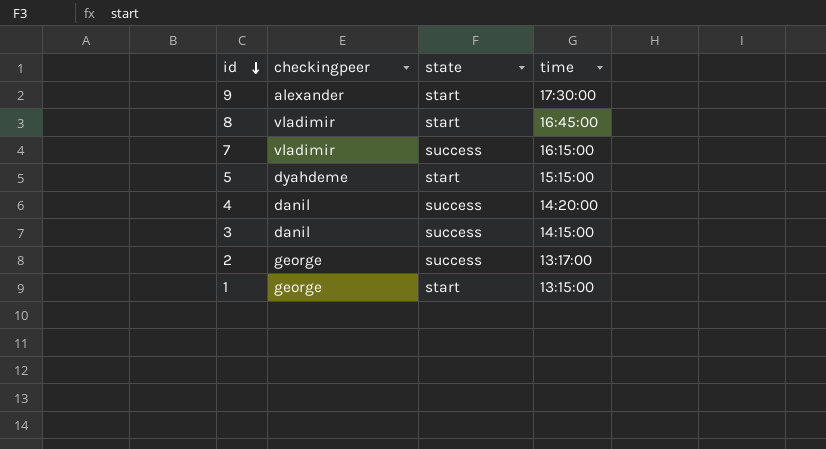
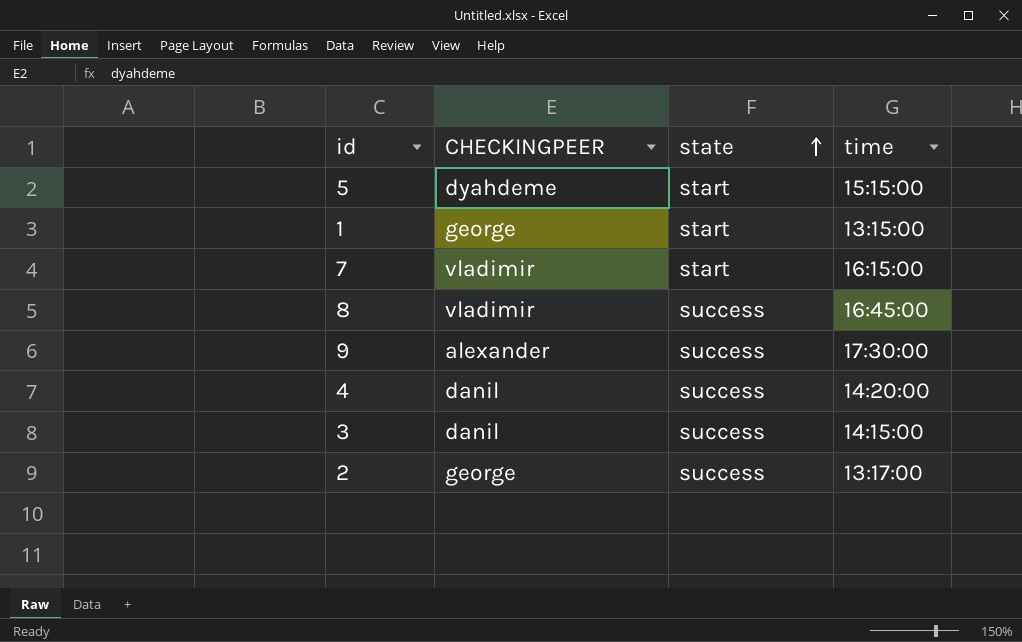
row order: id descending -> state ascending
column name: checkingpeer -> CHECKINGPEER
7 | state: success -> start
8 | state: start -> success
9 | state: start -> success

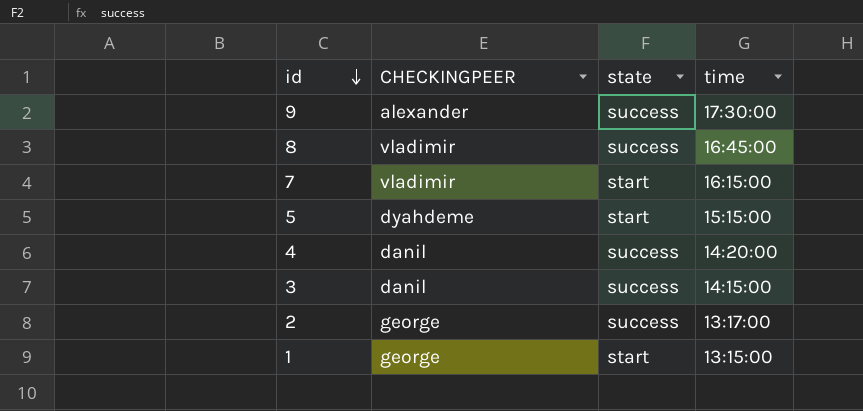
row order: state ascending -> id descending

